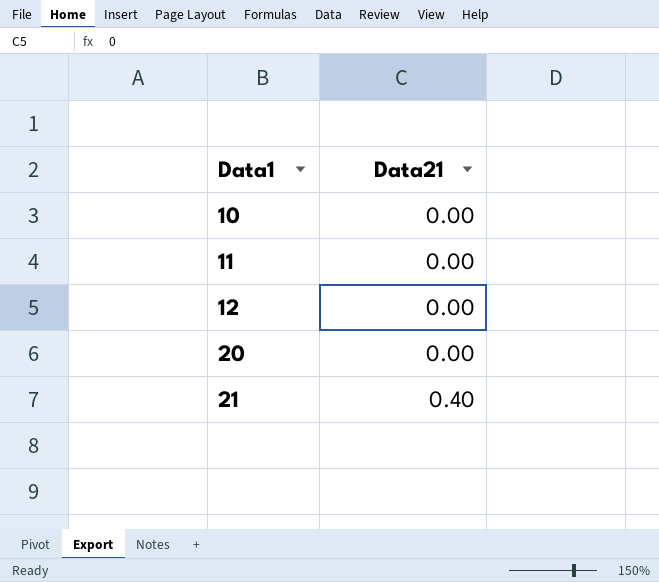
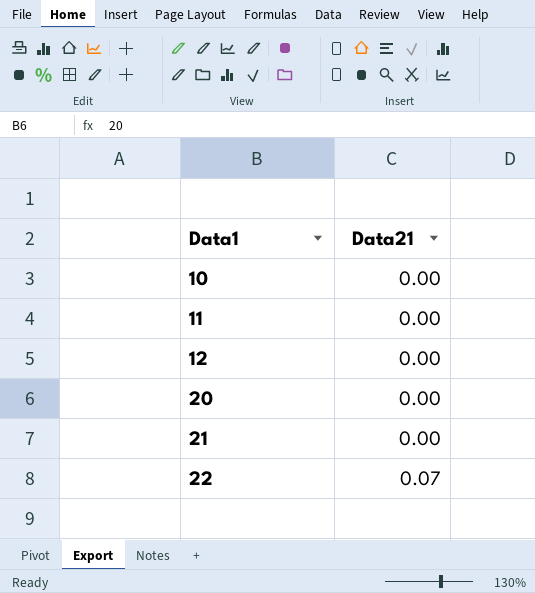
21 | Data21: 0.40 -> 0.00
row 22: none -> 0.07

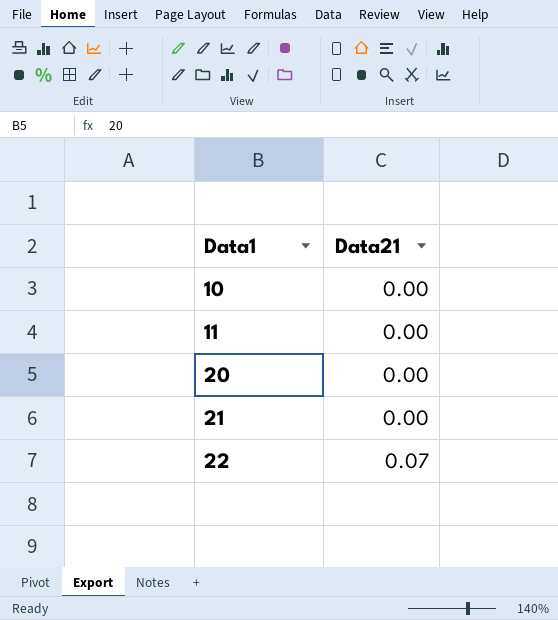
row 12: 0.00 -> none

